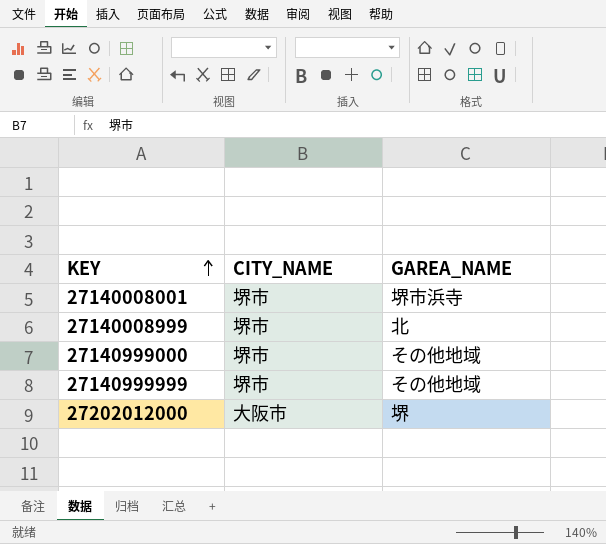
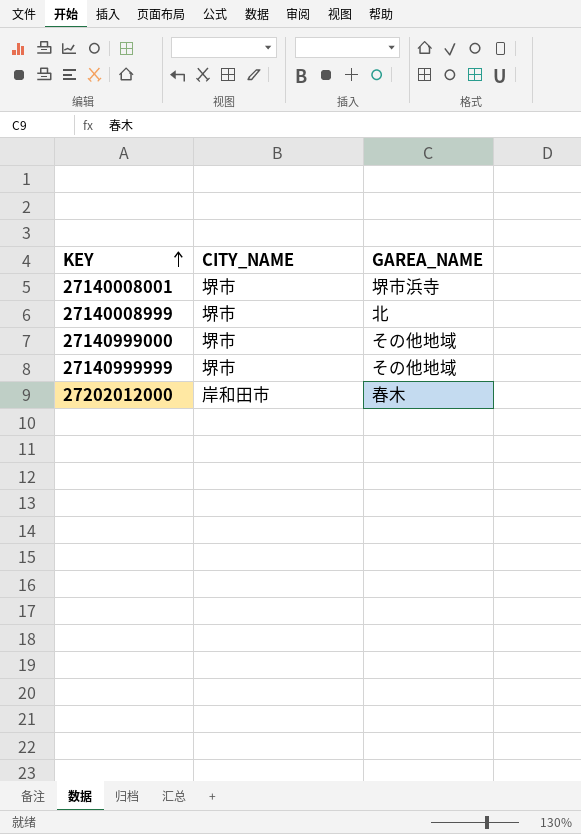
27202012000 | CITY_NAME: 大阪市 -> 岸和田市
27202012000 | GAREA_NAME: 堺 -> 春木

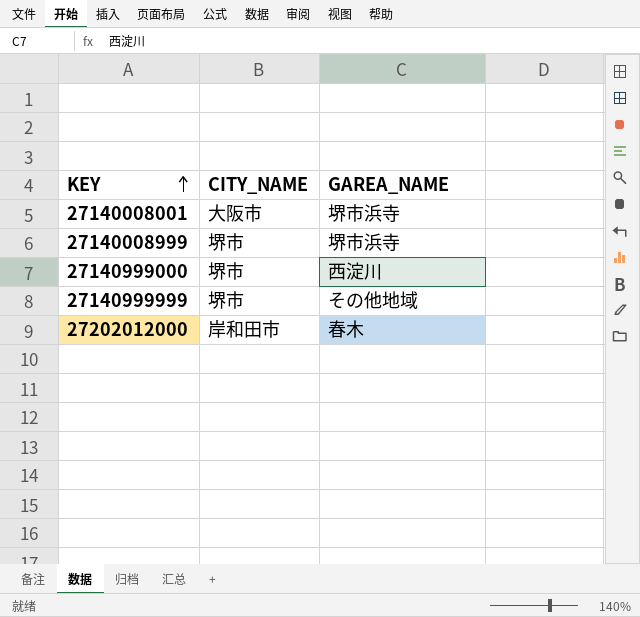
27140008001 | CITY_NAME: 堺市 -> 大阪市
27140008999 | GAREA_NAME: 北 -> 堺市浜寺
27140999000 | GAREA_NAME: その他地域 -> 西淀川

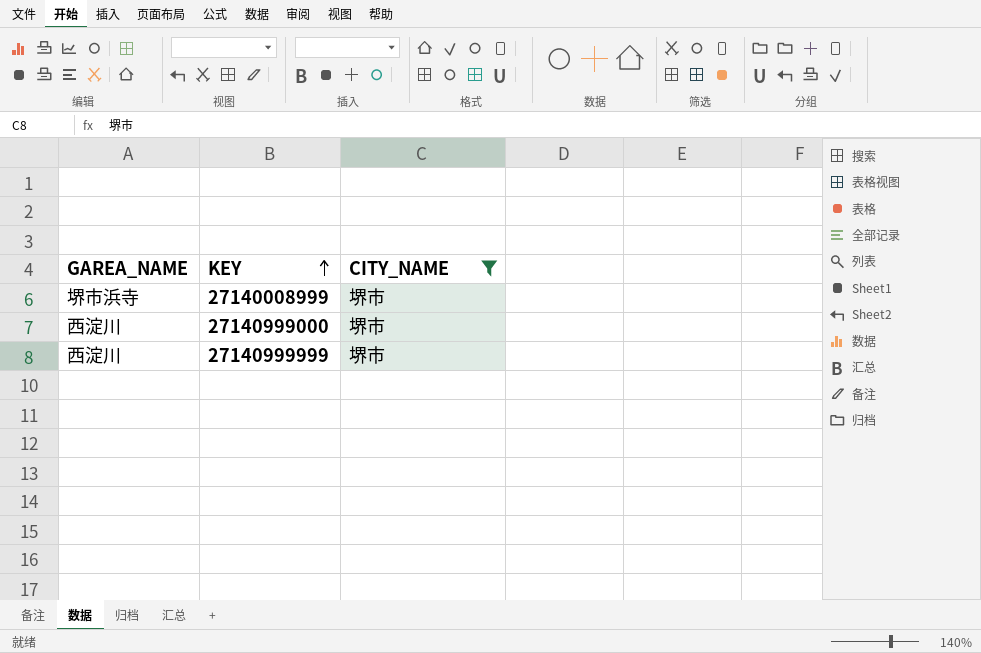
filter: none -> CITY_NAME = 堺市
column GAREA_NAME | position: 3 -> 1
27140999999 | GAREA_NAME: その他地域 -> 西淀川

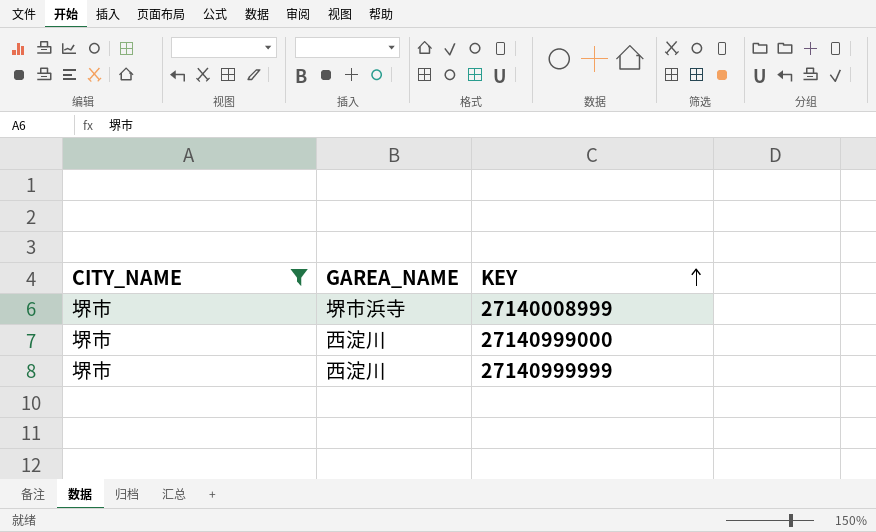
column CITY_NAME | position: 3 -> 1

